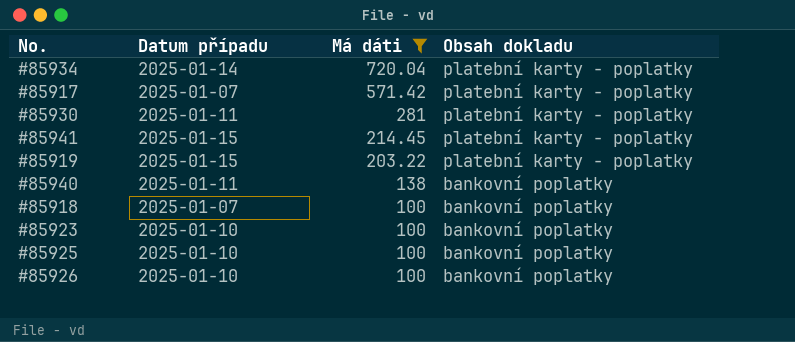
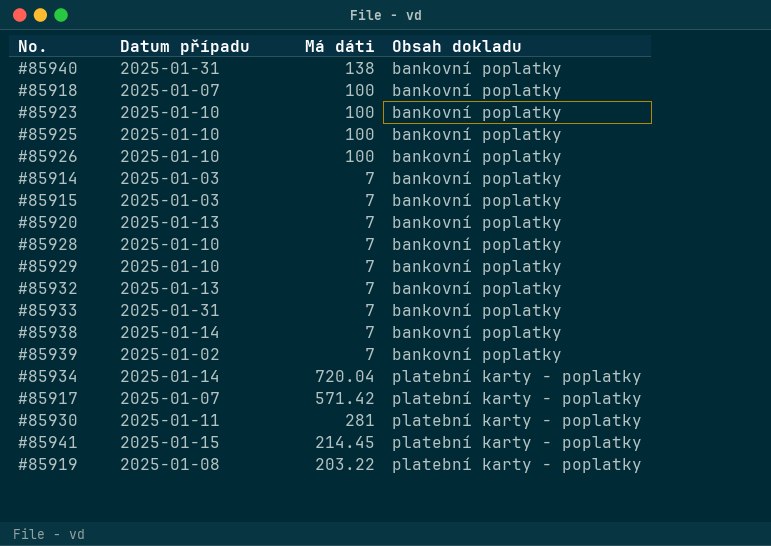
filter: Má dáti != 7 -> none
row order: Má dáti descending -> Obsah dokladu ascending
#85940 | Datum případu: 2025-01-11 -> 2025-01-31
#85919 | Datum případu: 2025-01-15 -> 2025-01-08

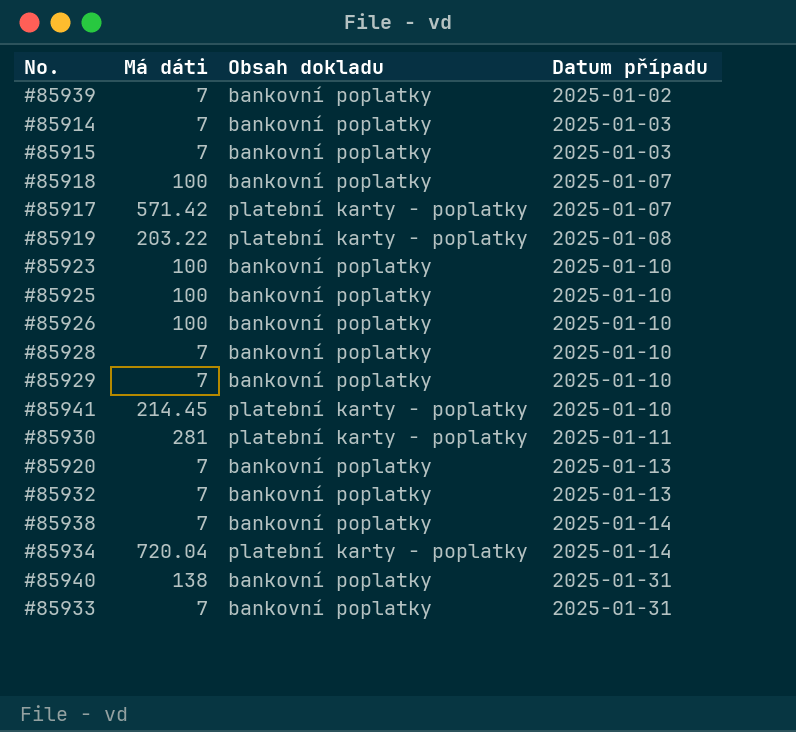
row order: Obsah dokladu ascending -> Datum případu ascending
column Datum případu | position: 2 -> 4
#85941 | Datum případu: 2025-01-15 -> 2025-01-10

